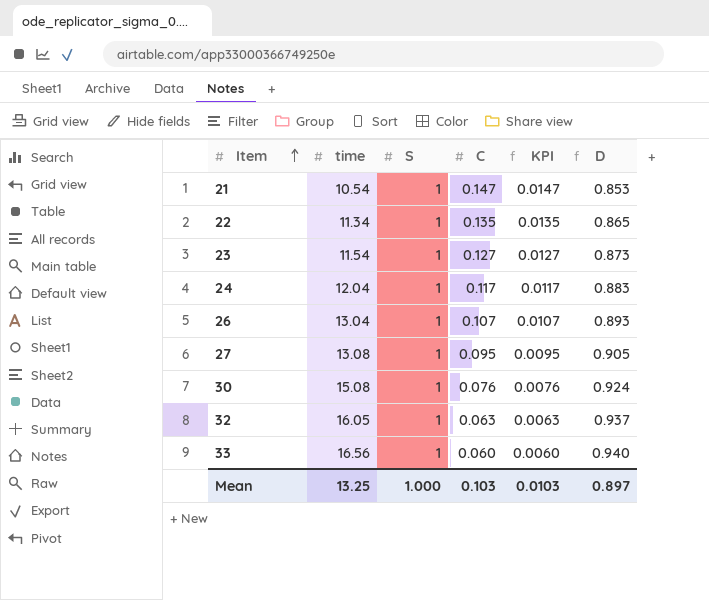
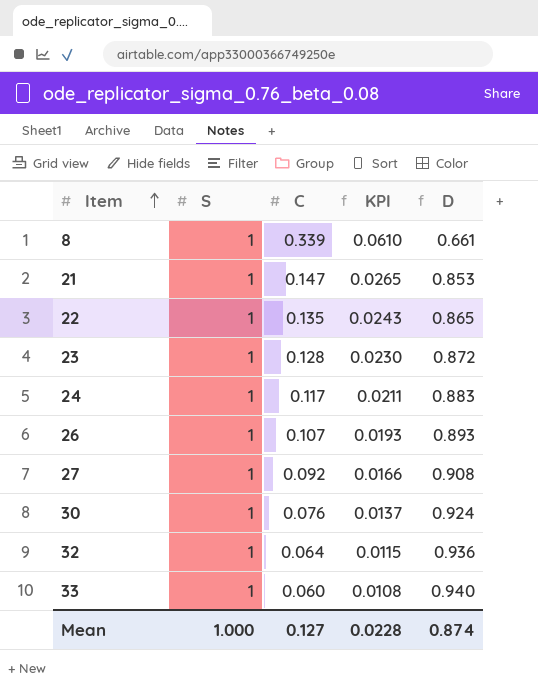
column time | position: 2 -> none
column KPI | formula: [C] * 0.1 -> [C] * 0.18
row 8: none -> 1 | 0.339 | 0.0610 | 0.661
23 | C: 0.127 -> 0.128
23 | D: 0.873 -> 0.872
27 | C: 0.095 -> 0.092
27 | D: 0.905 -> 0.908
32 | C: 0.063 -> 0.064
32 | D: 0.937 -> 0.936
Mean | C: 0.103 -> 0.127
Mean | KPI: 0.0103 -> 0.0228
Mean | D: 0.897 -> 0.874

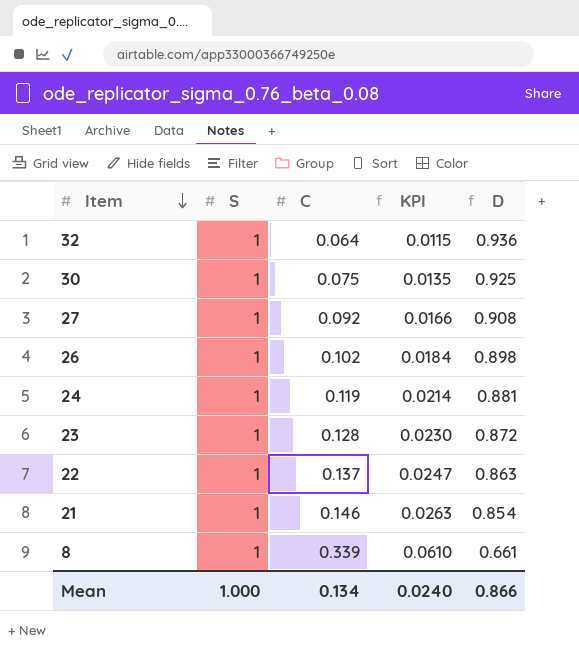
row order: Item ascending -> Item descending
row 33: 1 | 0.060 | 0.0108 | 0.940 -> none
30 | C: 0.076 -> 0.075
30 | KPI: 0.0137 -> 0.0135
30 | D: 0.924 -> 0.925
26 | C: 0.107 -> 0.102
26 | KPI: 0.0193 -> 0.0184
26 | D: 0.893 -> 0.898
24 | C: 0.117 -> 0.119
24 | KPI: 0.0211 -> 0.0214
24 | D: 0.883 -> 0.881
22 | C: 0.135 -> 0.137
22 | KPI: 0.0243 -> 0.0247
22 | D: 0.865 -> 0.863
21 | C: 0.147 -> 0.146
21 | KPI: 0.0265 -> 0.0263
21 | D: 0.853 -> 0.854
Mean | C: 0.127 -> 0.134
Mean | KPI: 0.0228 -> 0.0240
Mean | D: 0.874 -> 0.866

